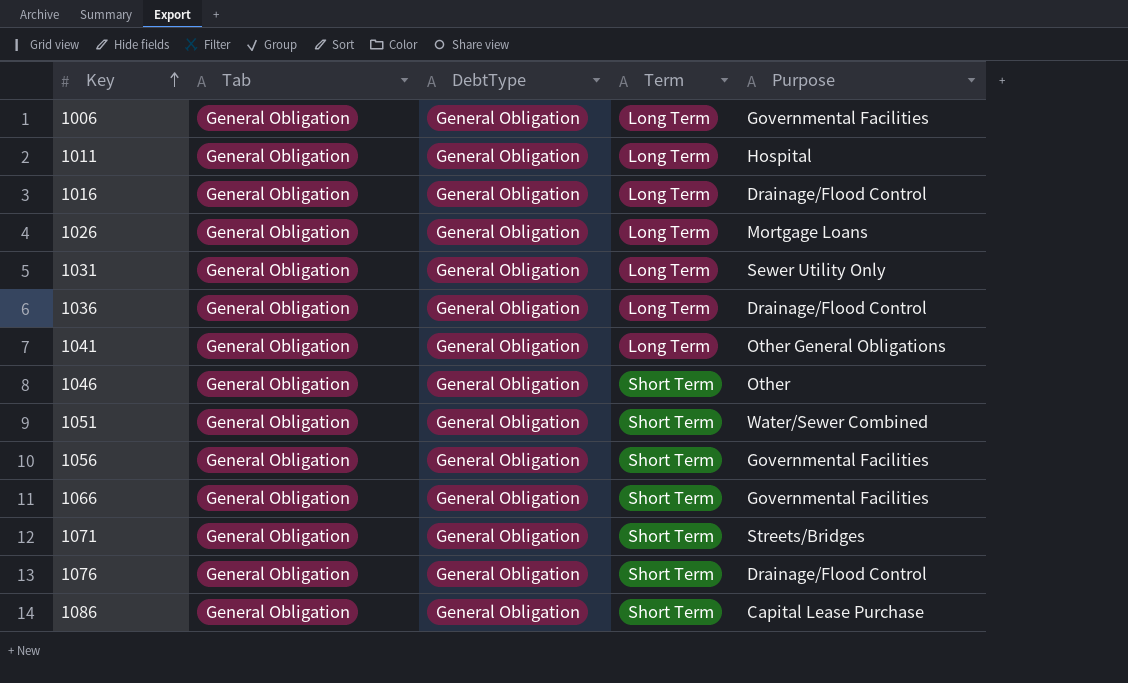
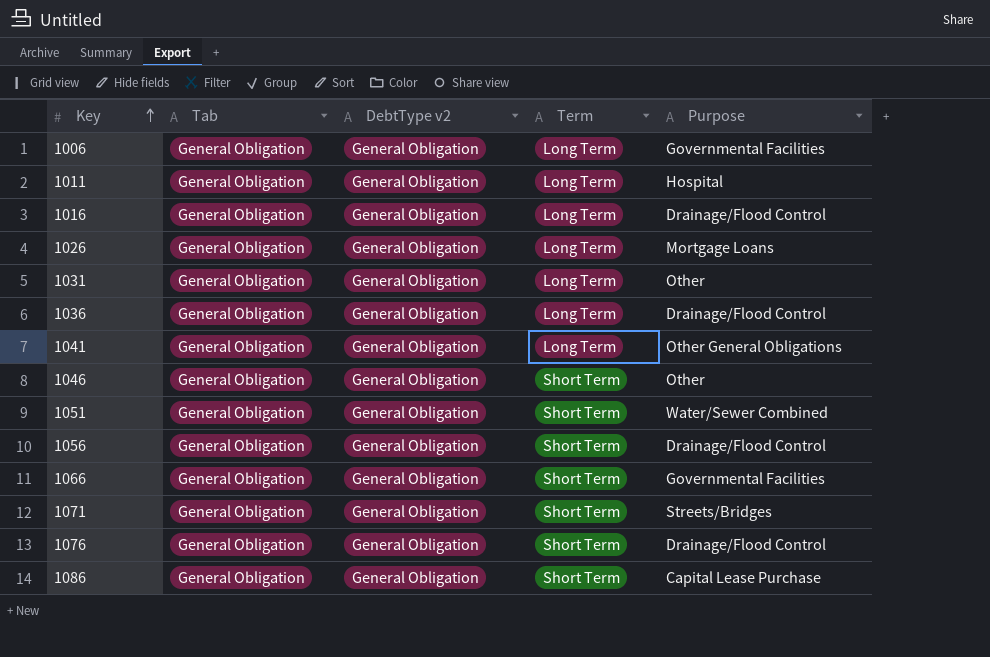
column name: DebtType -> DebtType v2
1031 | Purpose: Sewer Utility Only -> Other
1056 | Purpose: Governmental Facilities -> Drainage/Flood Control

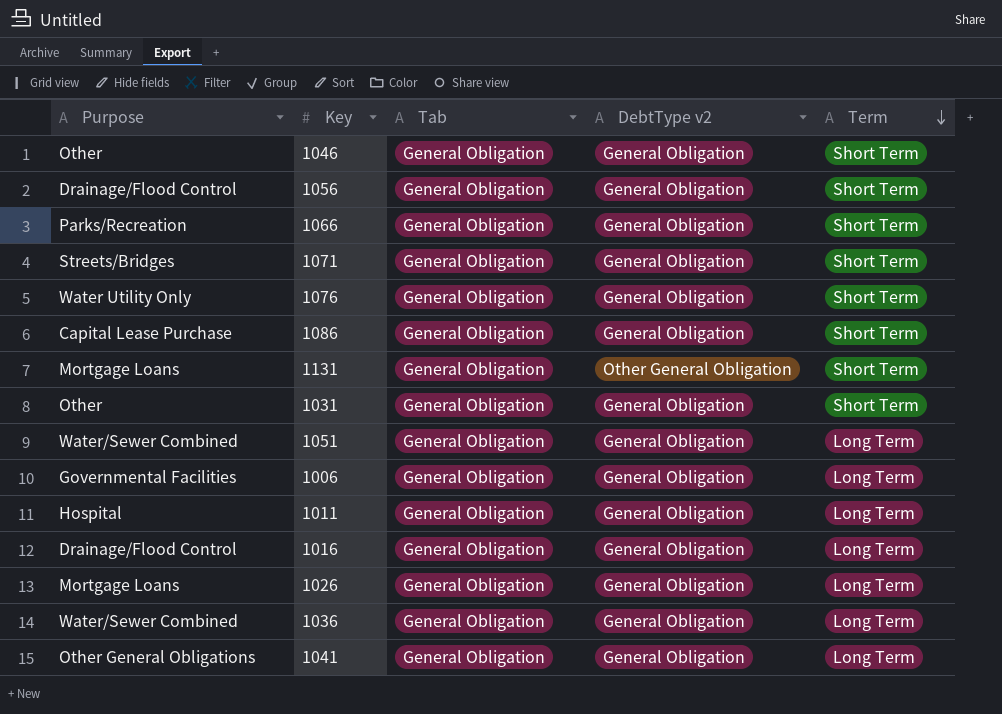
row order: Key ascending -> Term descending
column Purpose | position: 5 -> 1
1066 | Purpose: Governmental Facilities -> Parks/Recreation
1076 | Purpose: Drainage/Flood Control -> Water Utility Only
row 1131: none -> Mortgage Loans | General Obligation | Other General Obligation | Short Term
1031 | Term: Long Term -> Short Term
1051 | Term: Short Term -> Long Term
1036 | Purpose: Drainage/Flood Control -> Water/Sewer Combined

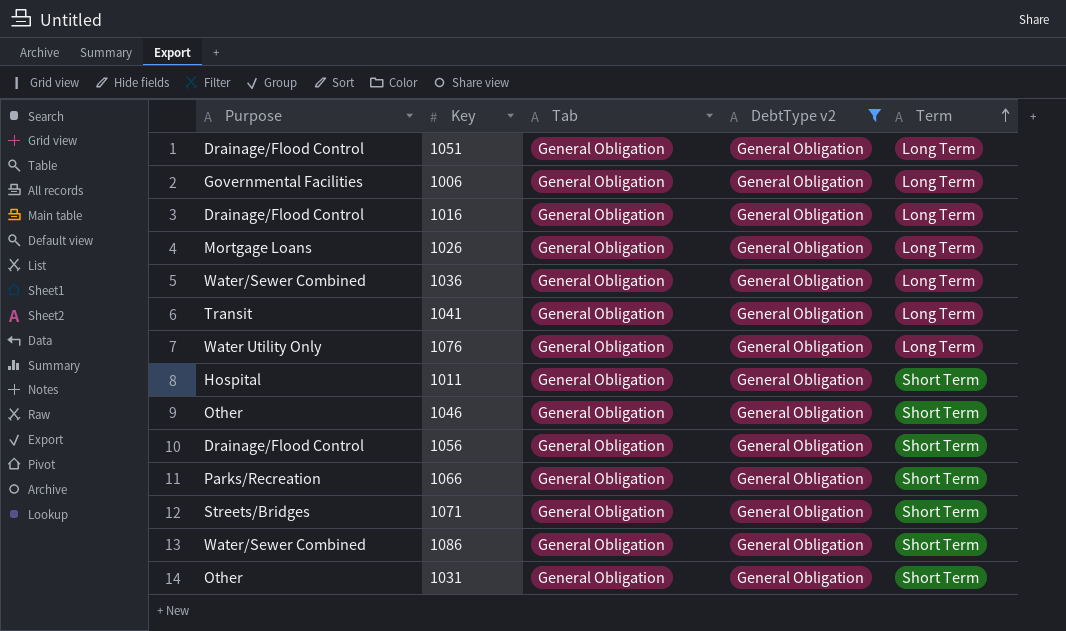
filter: none -> DebtType v2 = General Obligation
row order: Term descending -> Term ascending
1051 | Purpose: Water/Sewer Combined -> Drainage/Flood Control
1041 | Purpose: Other General Obligations -> Transit
1076 | Term: Short Term -> Long Term
1011 | Term: Long Term -> Short Term
1086 | Purpose: Capital Lease Purchase -> Water/Sewer Combined

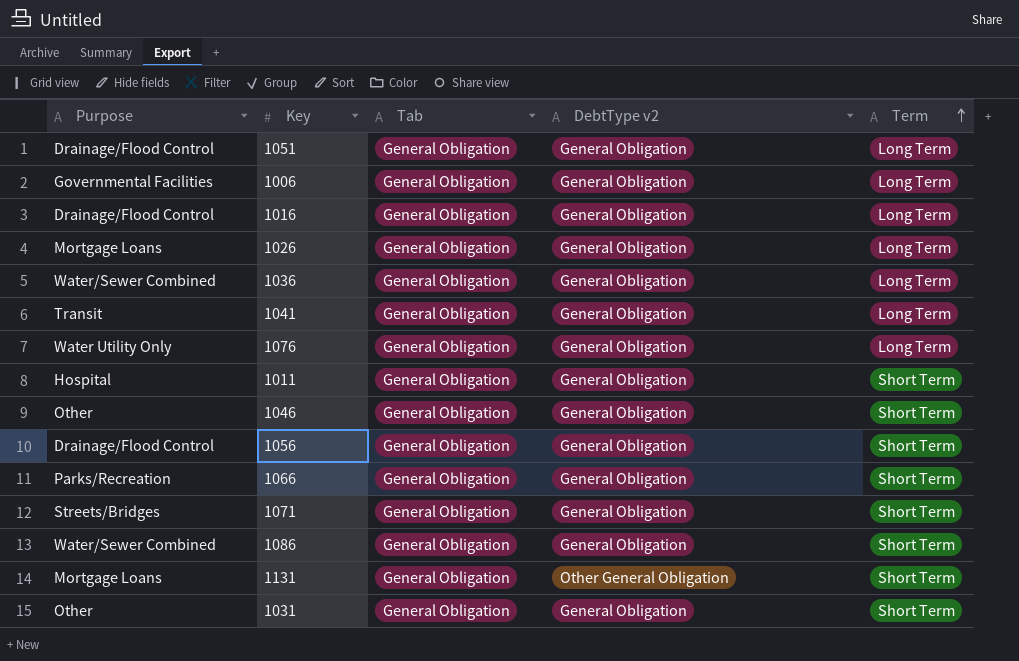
filter: DebtType v2 = General Obligation -> none

